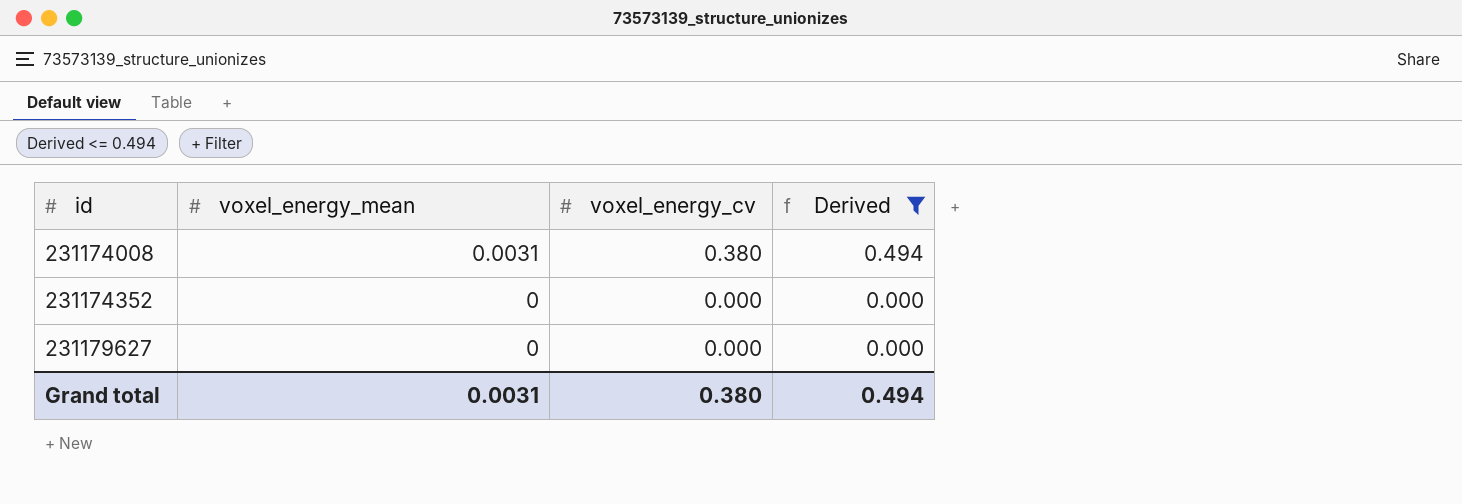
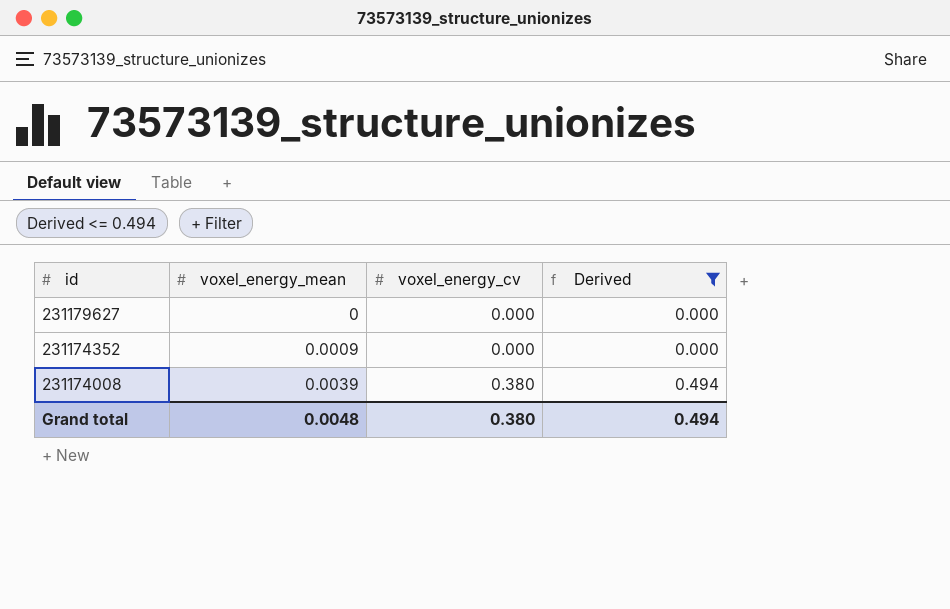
row order: id ascending -> id descending
231174352 | voxel_energy_mean: 0 -> 0.0009
231174008 | voxel_energy_mean: 0.0031 -> 0.0039
Grand total | voxel_energy_mean: 0.0031 -> 0.0048

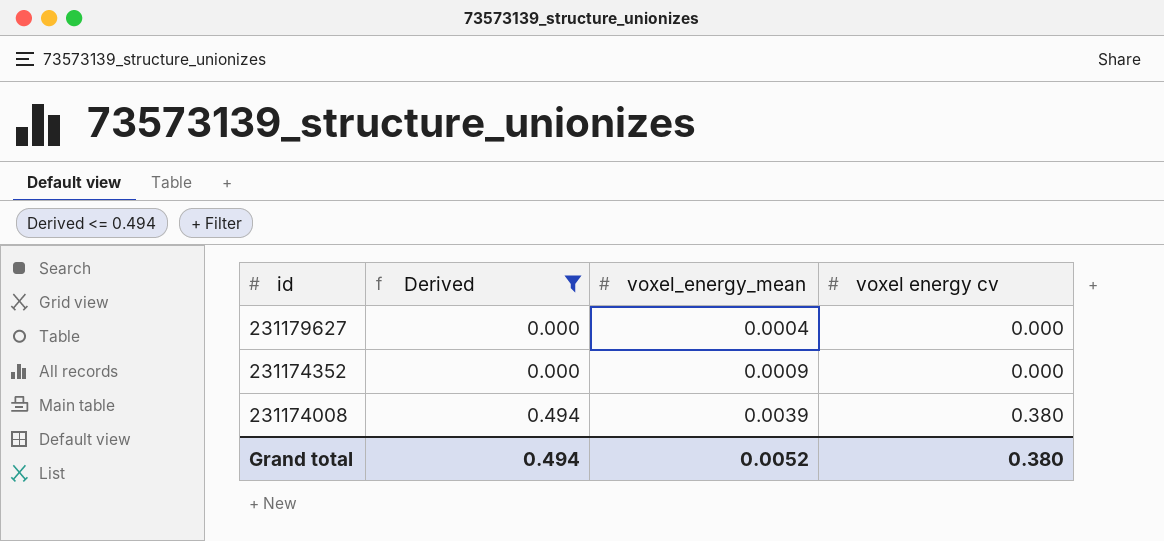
column Derived | position: 4 -> 2
column name: voxel_energy_cv -> voxel energy cv
231179627 | voxel_energy_mean: 0 -> 0.0004
Grand total | voxel_energy_mean: 0.0048 -> 0.0052

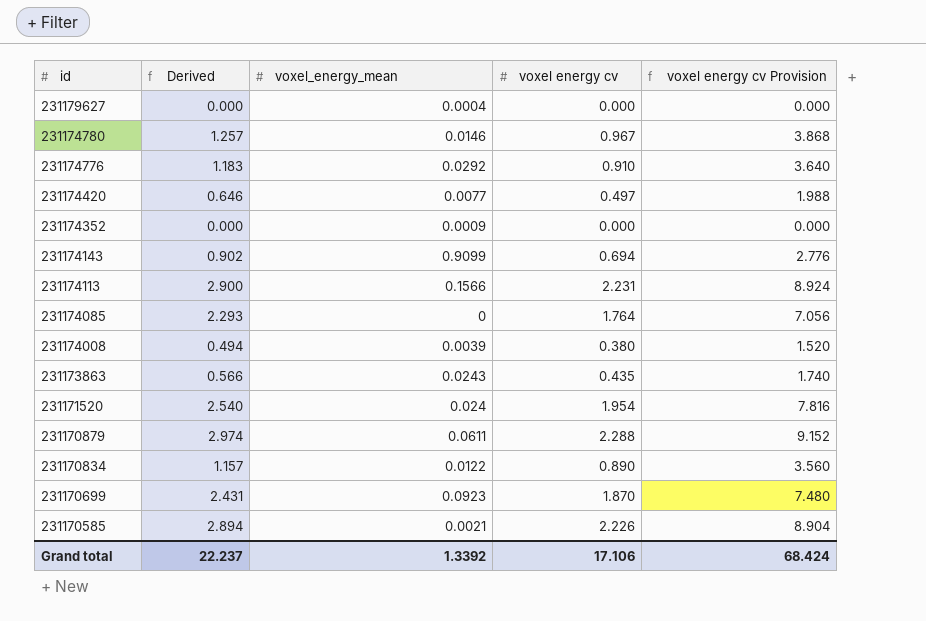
filter: Derived <= 0.494 -> none
column voxel energy cv Provision | formula: none -> [voxel energy cv] * 4
Grand total | Derived: 0.494 -> 22.237
Grand total | voxel_energy_mean: 0.0052 -> 1.3392
Grand total | voxel energy cv: 0.380 -> 17.106

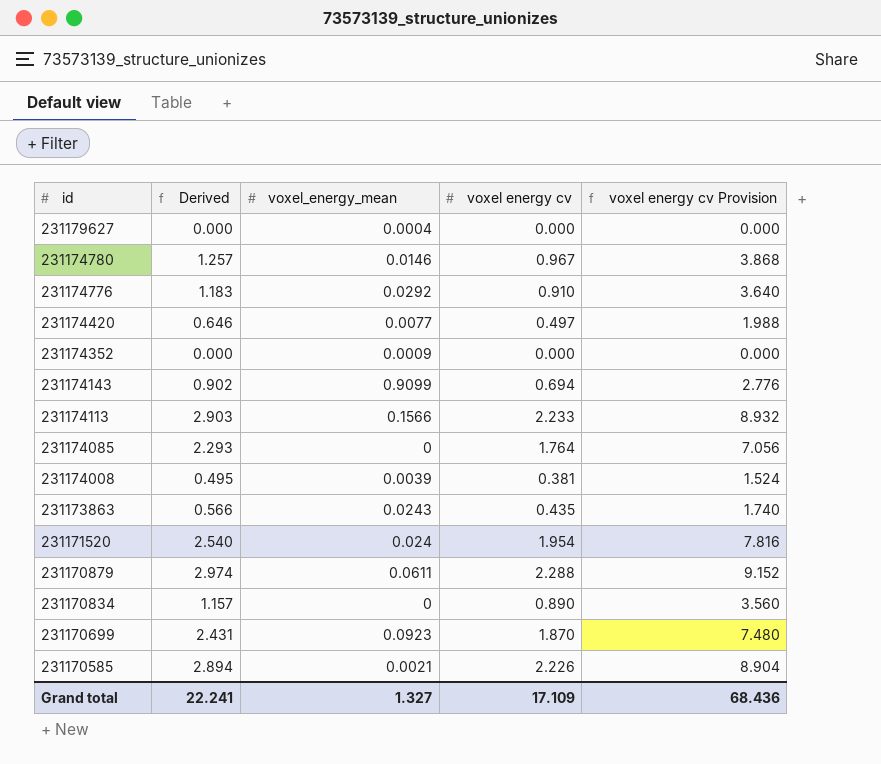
231174113 | Derived: 2.900 -> 2.903
231174113 | voxel energy cv: 2.231 -> 2.233
231174113 | voxel energy cv Provision: 8.924 -> 8.932
231174008 | Derived: 0.494 -> 0.495
231174008 | voxel energy cv: 0.380 -> 0.381
231174008 | voxel energy cv Provision: 1.520 -> 1.524
231170834 | voxel_energy_mean: 0.0122 -> 0
Grand total | Derived: 22.237 -> 22.241
Grand total | voxel_energy_mean: 1.3392 -> 1.327
Grand total | voxel energy cv: 17.106 -> 17.109
Grand total | voxel energy cv Provision: 68.424 -> 68.436

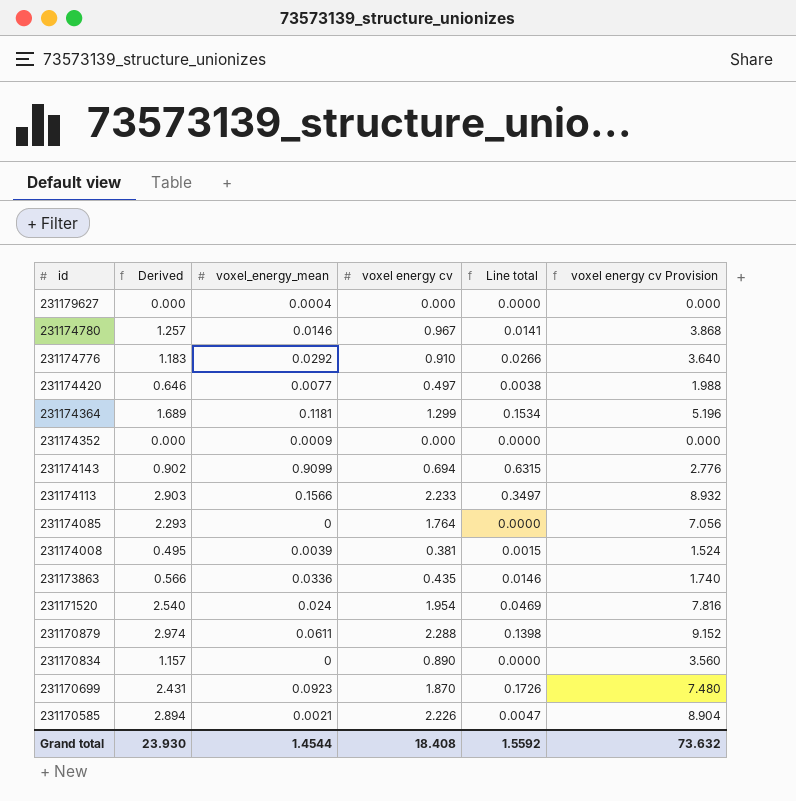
column Line total | formula: none -> [voxel_energy_mean] * [voxel energy cv]
row 231174364: none -> 1.689 | 0.1181 | 1.299 | 0.1534 | 5.196
231173863 | voxel_energy_mean: 0.0243 -> 0.0336
Grand total | Derived: 22.241 -> 23.930
Grand total | voxel_energy_mean: 1.327 -> 1.4544
Grand total | voxel energy cv: 17.109 -> 18.408
Grand total | voxel energy cv Provision: 68.436 -> 73.632

